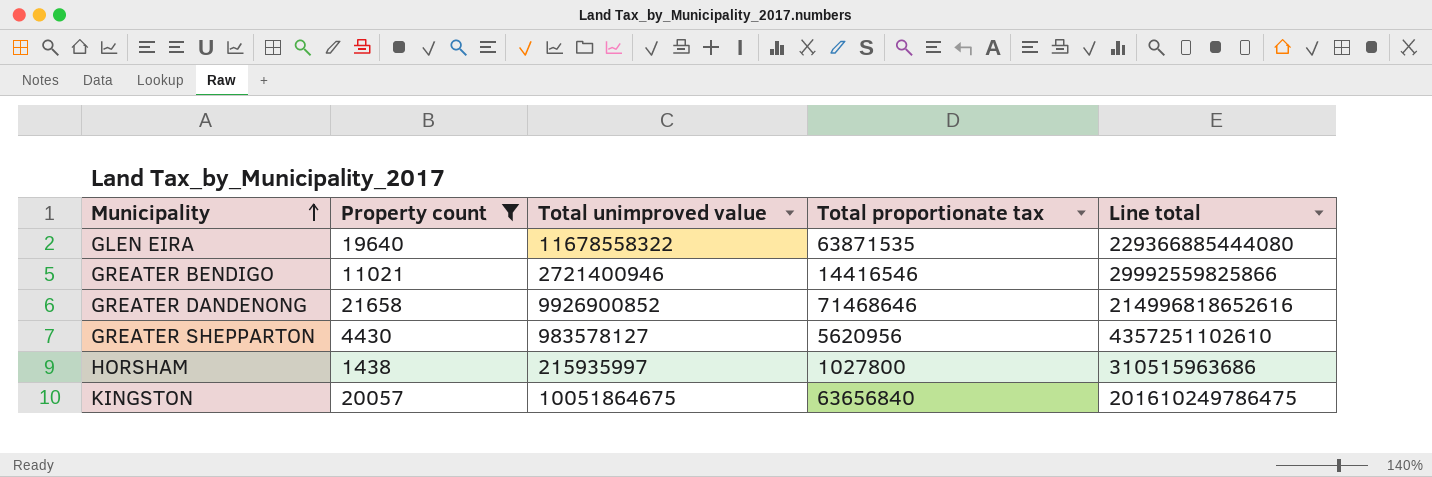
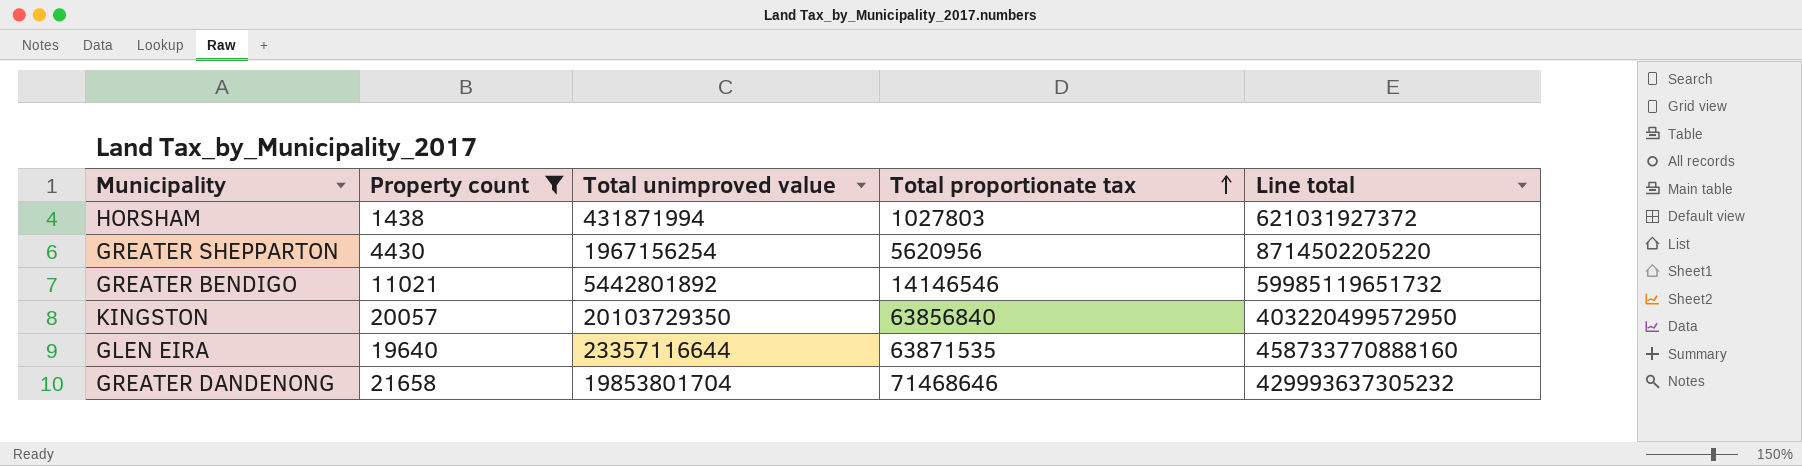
row order: Municipality ascending -> Total proportionate tax ascending
HORSHAM | Total unimproved value: 215935997 -> 431871994
HORSHAM | Total proportionate tax: 1027800 -> 1027803
HORSHAM | Line total: 310515963686 -> 621031927372
GREATER SHEPPARTON | Total unimproved value: 983578127 -> 1967156254
GREATER SHEPPARTON | Line total: 4357251102610 -> 8714502205220
GREATER BENDIGO | Total unimproved value: 2721400946 -> 5442801892
GREATER BENDIGO | Total proportionate tax: 14416546 -> 14146546
GREATER BENDIGO | Line total: 29992559825866 -> 59985119651732
KINGSTON | Total unimproved value: 10051864675 -> 20103729350
KINGSTON | Total proportionate tax: 63656840 -> 63856840
KINGSTON | Line total: 201610249786475 -> 403220499572950
GLEN EIRA | Total unimproved value: 11678558322 -> 23357116644
GLEN EIRA | Line total: 229366885444080 -> 458733770888160
GREATER DANDENONG | Total unimproved value: 9926900852 -> 19853801704
GREATER DANDENONG | Line total: 214996818652616 -> 429993637305232

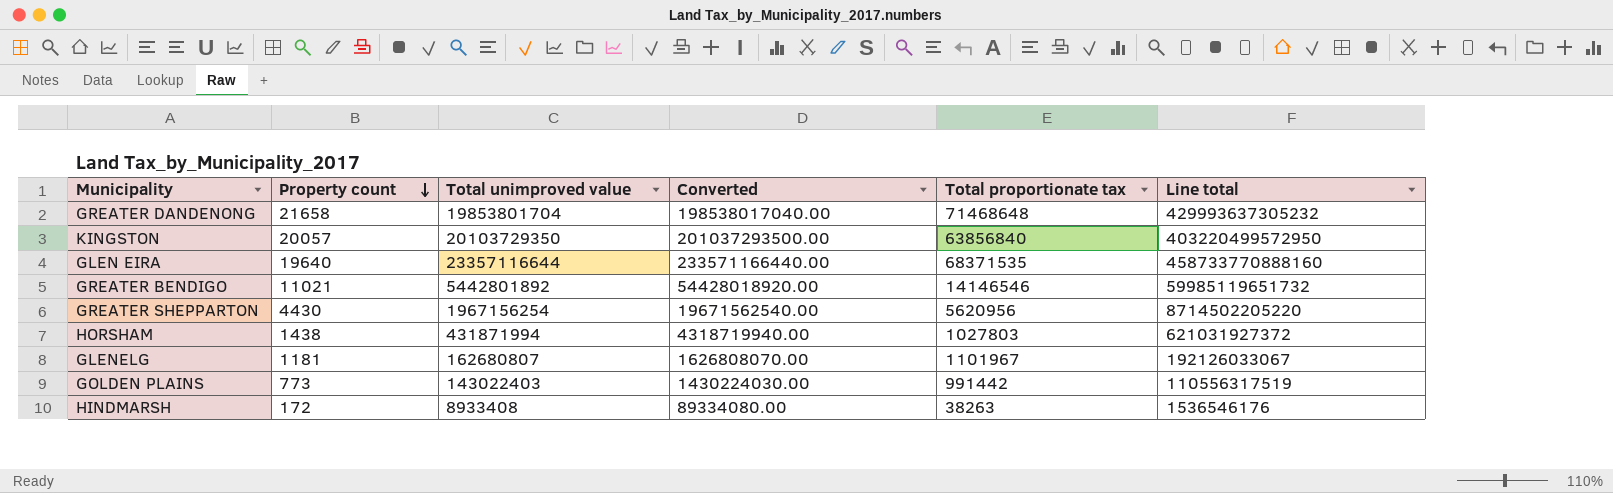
filter: Property count >= 1438 -> none
row order: Total proportionate tax ascending -> Property count descending
column Converted | formula: none -> [Total unimproved value] * 10
GREATER DANDENONG | Total proportionate tax: 71468646 -> 71468648
GLEN EIRA | Total proportionate tax: 63871535 -> 68371535

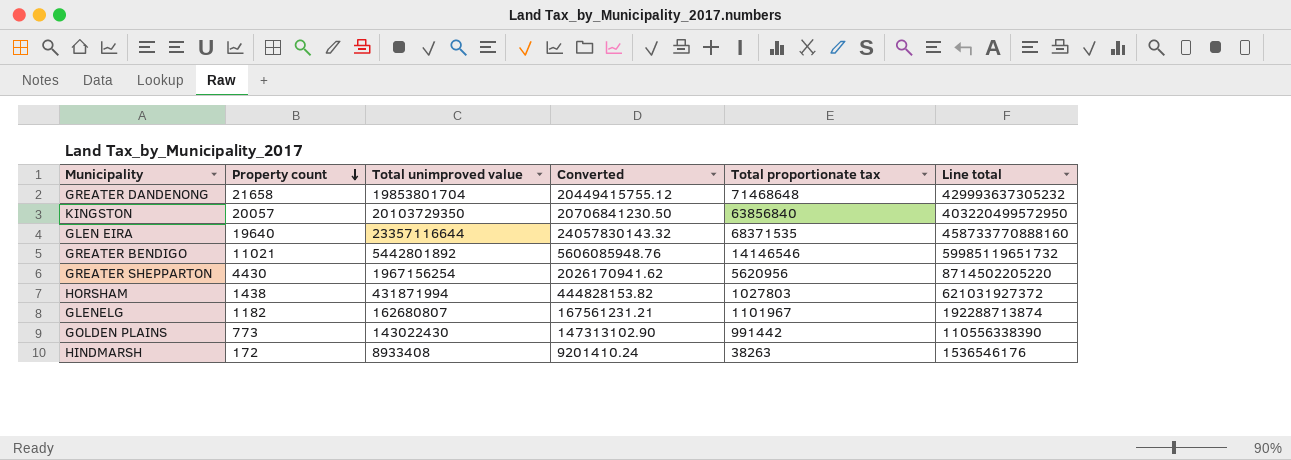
column Converted | formula: [Total unimproved value] * 10 -> [Total unimproved value] * 1.03
GLENELG | Property count: 1181 -> 1182
GLENELG | Line total: 192126033067 -> 192288713874
GOLDEN PLAINS | Total unimproved value: 143022403 -> 143022430
GOLDEN PLAINS | Line total: 110556317519 -> 110556338390

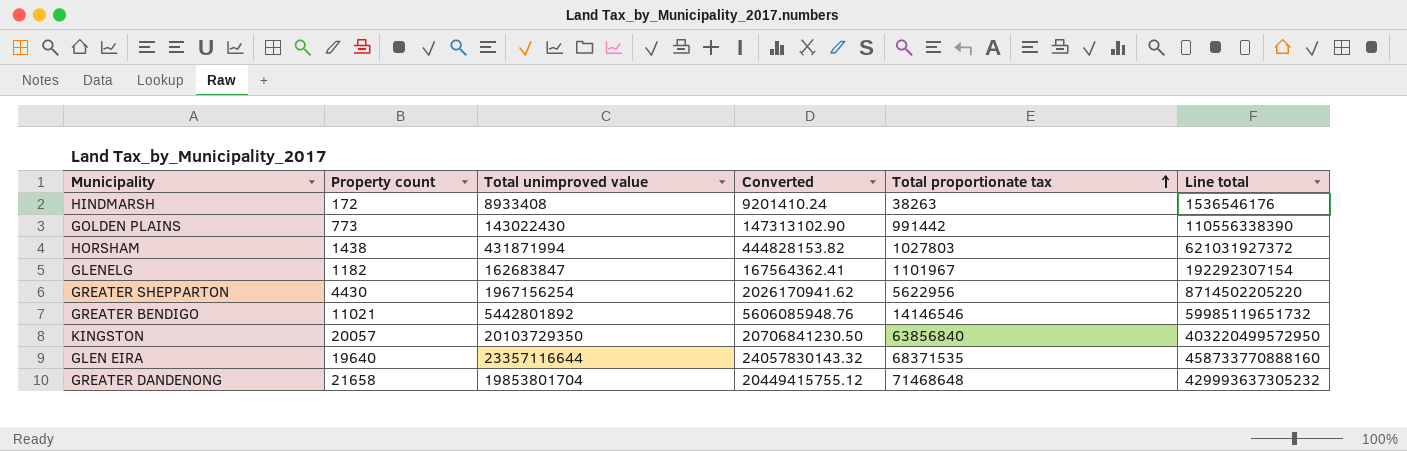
row order: Property count descending -> Total proportionate tax ascending
GLENELG | Total unimproved value: 162680807 -> 162683847
GLENELG | Converted: 167561231.21 -> 167564362.41
GLENELG | Line total: 192288713874 -> 192292307154
GREATER SHEPPARTON | Total proportionate tax: 5620956 -> 5622956

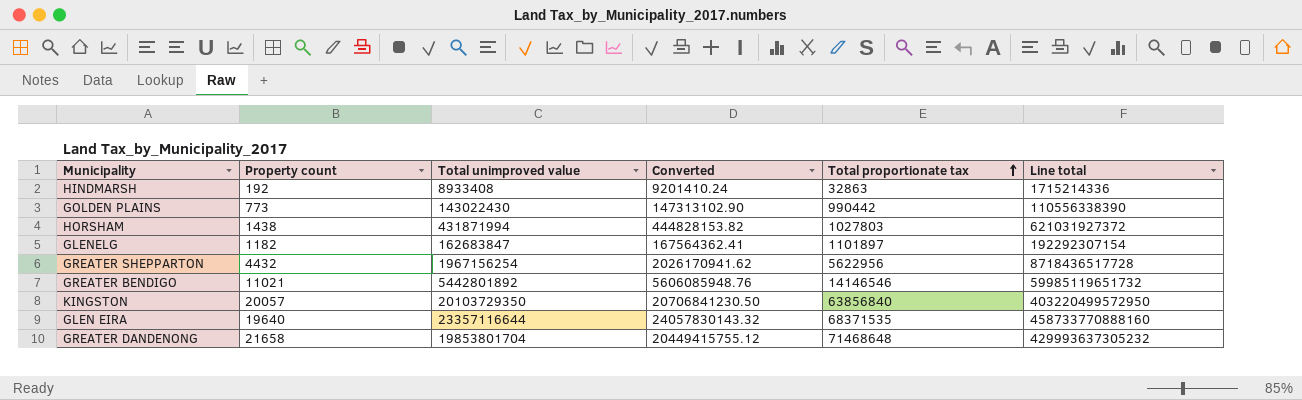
HINDMARSH | Property count: 172 -> 192
HINDMARSH | Total proportionate tax: 38263 -> 32863
HINDMARSH | Line total: 1536546176 -> 1715214336
GOLDEN PLAINS | Total proportionate tax: 991442 -> 990442
GLENELG | Total proportionate tax: 1101967 -> 1101897
GREATER SHEPPARTON | Property count: 4430 -> 4432
GREATER SHEPPARTON | Line total: 8714502205220 -> 8718436517728

